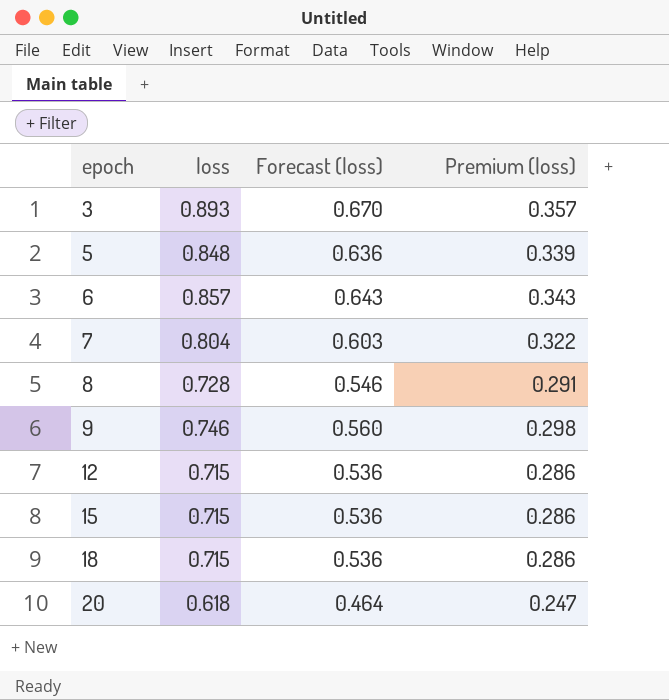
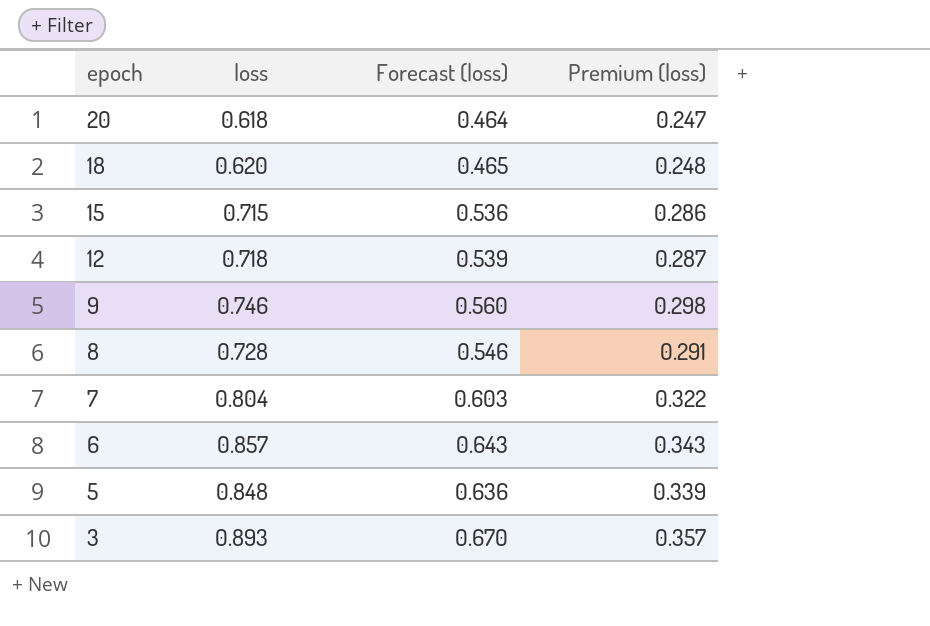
row order: epoch ascending -> epoch descending
18 | loss: 0.715 -> 0.620
18 | Forecast (loss): 0.536 -> 0.465
18 | Premium (loss): 0.286 -> 0.248
12 | loss: 0.715 -> 0.718
12 | Forecast (loss): 0.536 -> 0.539
12 | Premium (loss): 0.286 -> 0.287

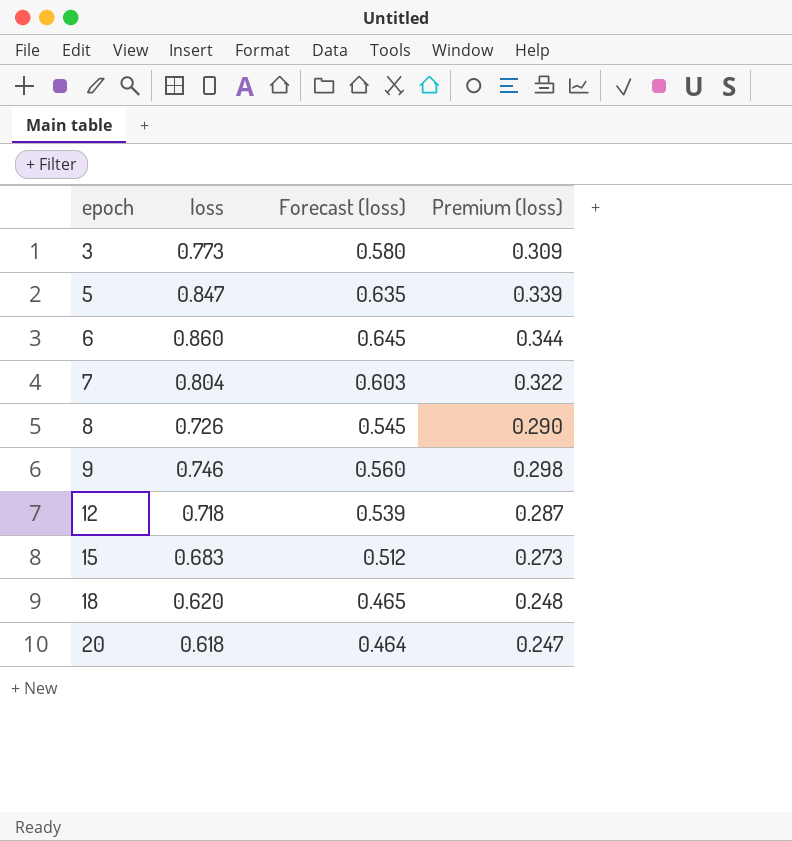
row order: epoch descending -> epoch ascending
3 | loss: 0.893 -> 0.773
3 | Forecast (loss): 0.670 -> 0.580
3 | Premium (loss): 0.357 -> 0.309
5 | loss: 0.848 -> 0.847
5 | Forecast (loss): 0.636 -> 0.635
6 | loss: 0.857 -> 0.860
6 | Forecast (loss): 0.643 -> 0.645
6 | Premium (loss): 0.343 -> 0.344
8 | loss: 0.728 -> 0.726
8 | Forecast (loss): 0.546 -> 0.545
8 | Premium (loss): 0.291 -> 0.290
15 | loss: 0.715 -> 0.683
15 | Forecast (loss): 0.536 -> 0.512
15 | Premium (loss): 0.286 -> 0.273

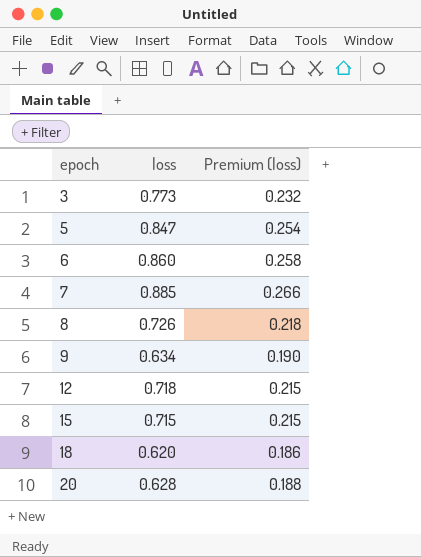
column Forecast (loss) | formula: [loss] * 0.75 -> none
column Premium (loss) | formula: [loss] * 0.4 -> [loss] * 0.3
7 | loss: 0.804 -> 0.885
9 | loss: 0.746 -> 0.634
15 | loss: 0.683 -> 0.715
20 | loss: 0.618 -> 0.628

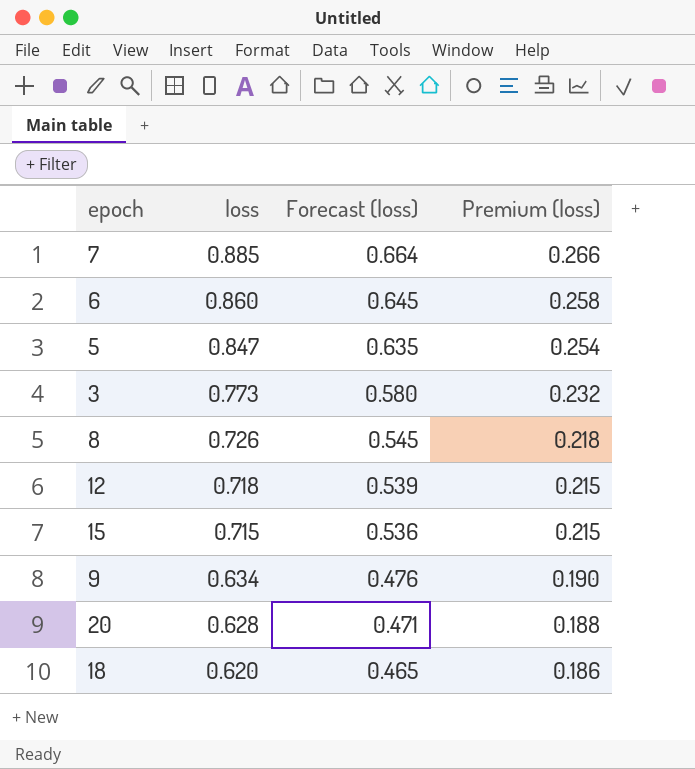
row order: epoch ascending -> loss descending
column Forecast (loss) | formula: none -> [loss] * 0.75

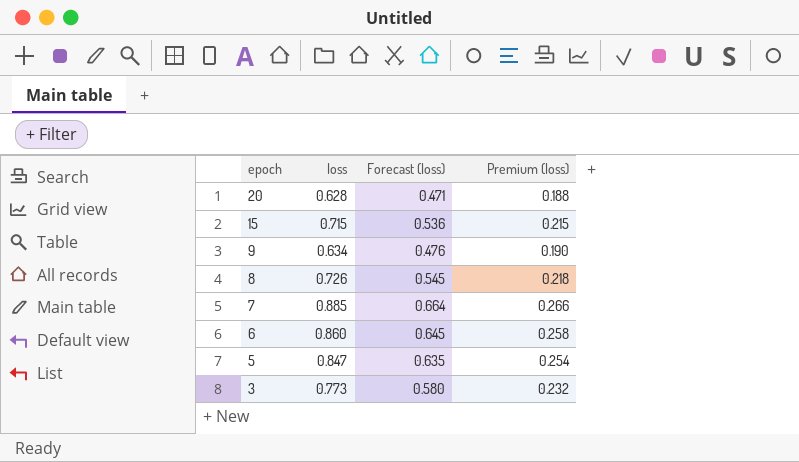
row order: loss descending -> epoch descending
row 12: 0.718 | 0.539 | 0.215 -> none
row 18: 0.620 | 0.465 | 0.186 -> none

